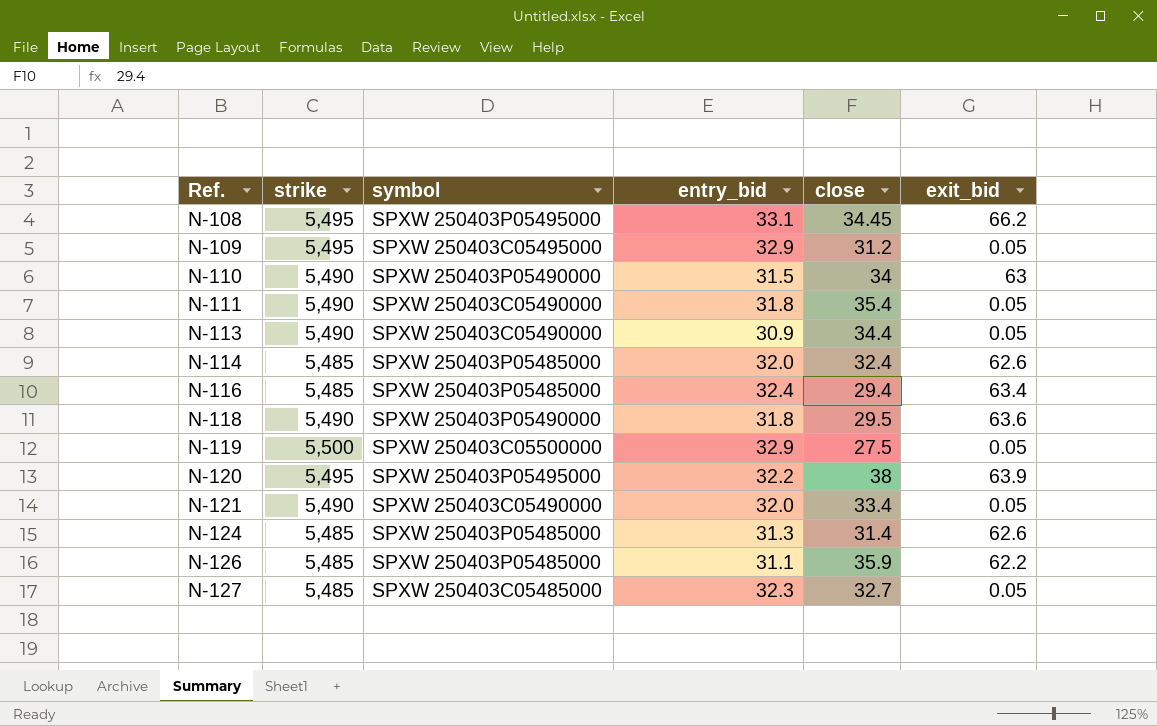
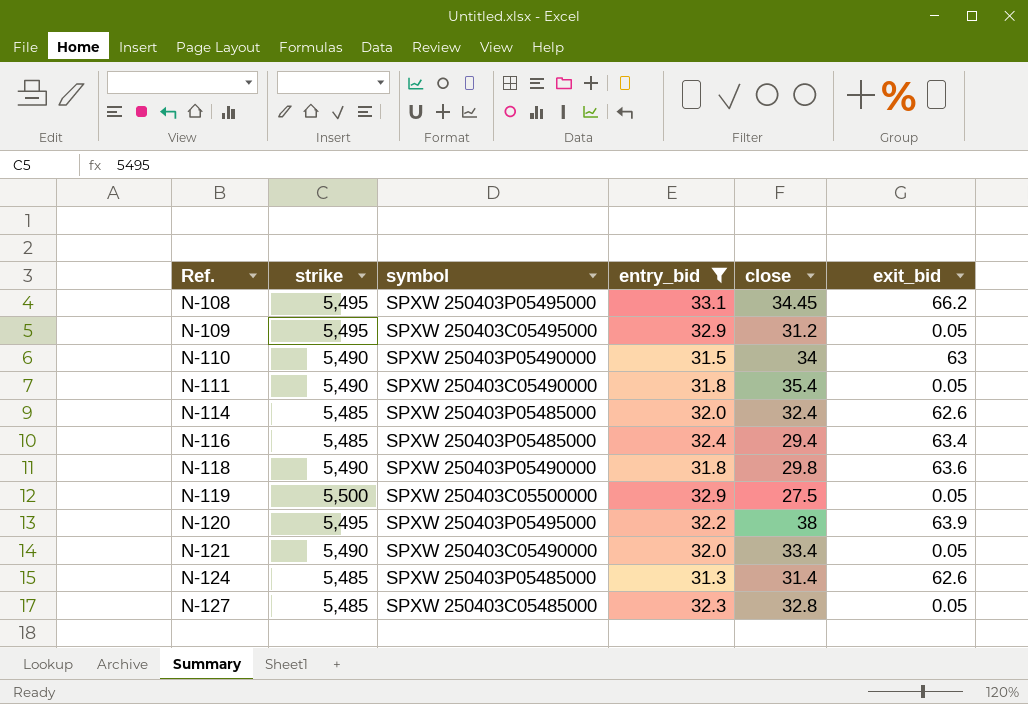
filter: none -> entry_bid >= 31.3
N-118 | close: 29.5 -> 29.8
N-127 | close: 32.7 -> 32.8

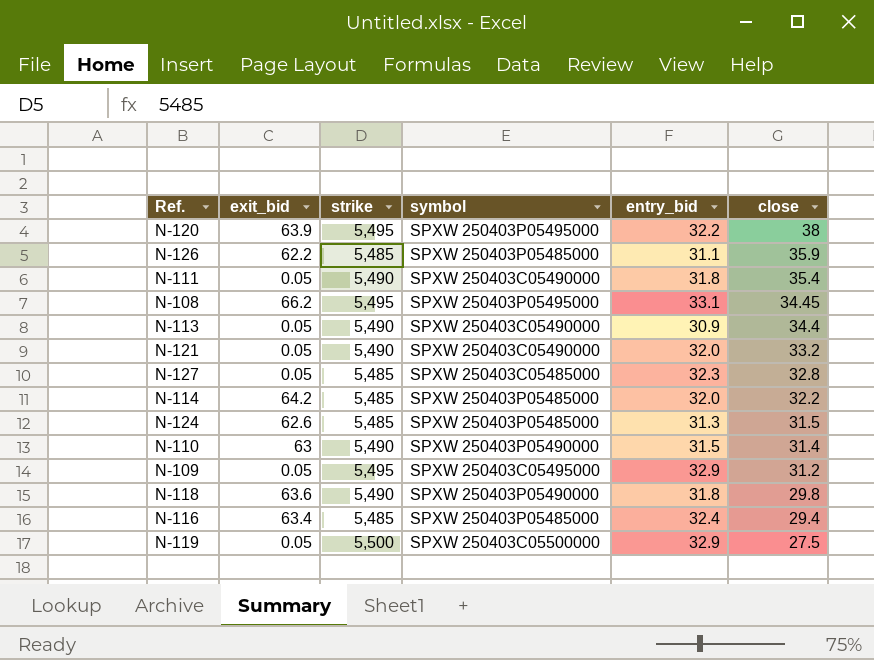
filter: entry_bid >= 31.3 -> none
row order: Ref. ascending -> close descending
column exit_bid | position: 6 -> 2
N-121 | close: 33.4 -> 33.2
N-114 | exit_bid: 62.6 -> 64.2
N-114 | close: 32.4 -> 32.2
N-124 | close: 31.4 -> 31.5
N-110 | close: 34 -> 31.4

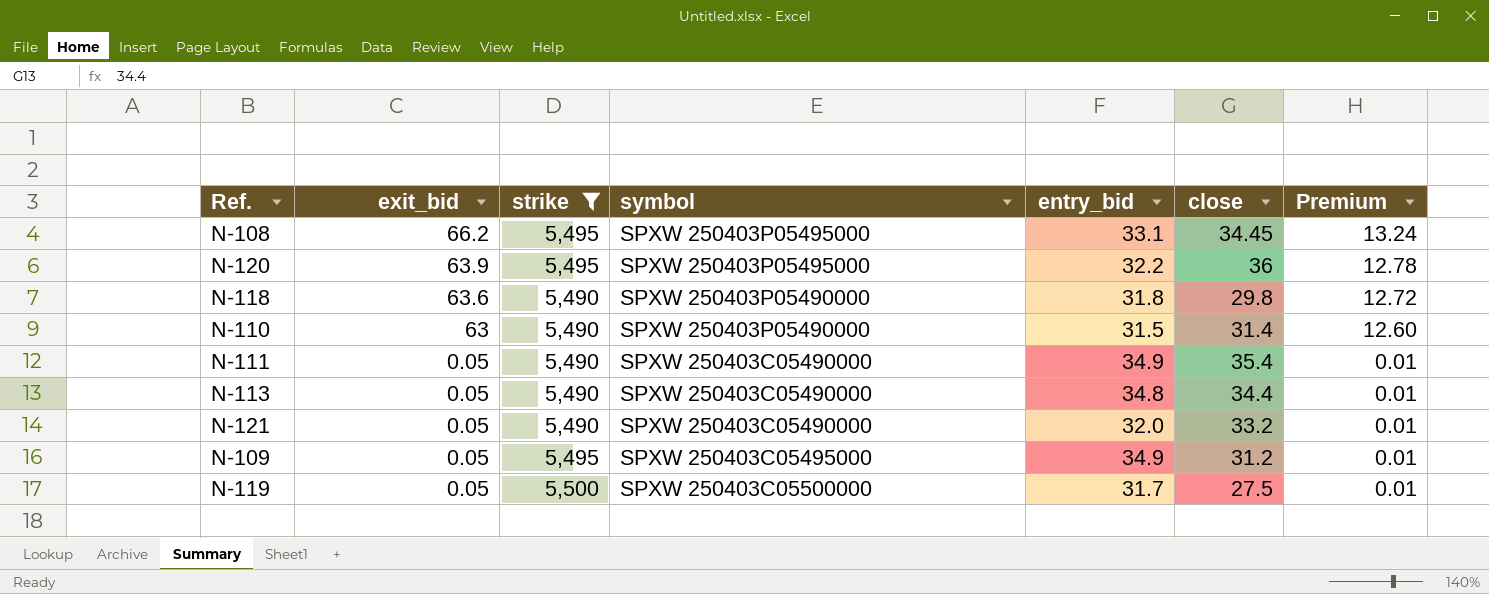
filter: none -> strike != 5,485
row order: close descending -> exit_bid descending
column Premium | formula: none -> [exit_bid] * 0.2
N-120 | close: 38 -> 36
N-111 | entry_bid: 31.8 -> 34.9
N-113 | entry_bid: 30.9 -> 34.8
N-109 | entry_bid: 32.9 -> 34.9
N-119 | entry_bid: 32.9 -> 31.7

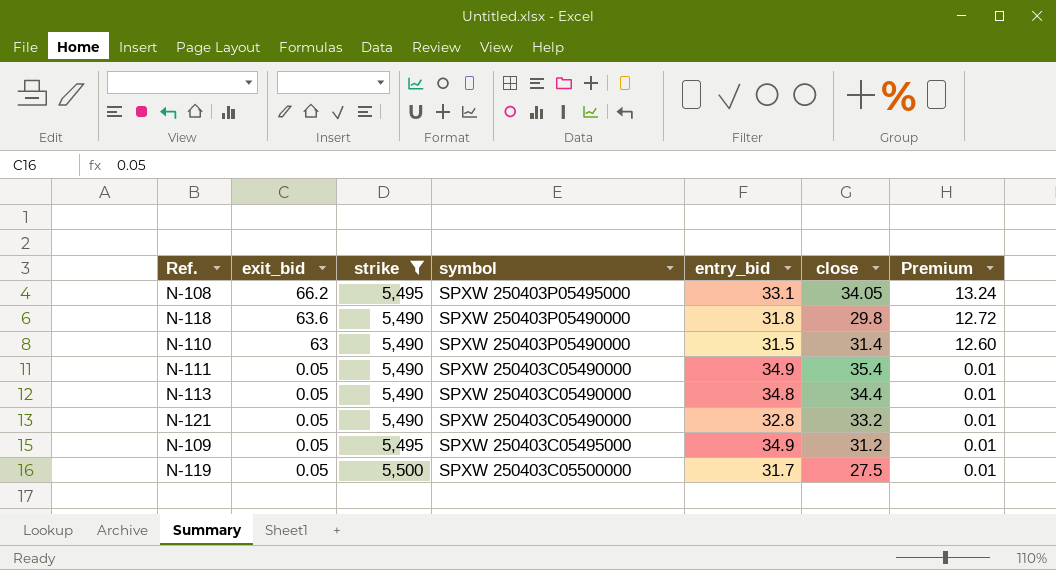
row N-120: 63.9 | 5,495 | SPXW 250403P05495000 | 32.2 | 36 | 12.78 -> none
N-108 | close: 34.45 -> 34.05
N-121 | entry_bid: 32.0 -> 32.8

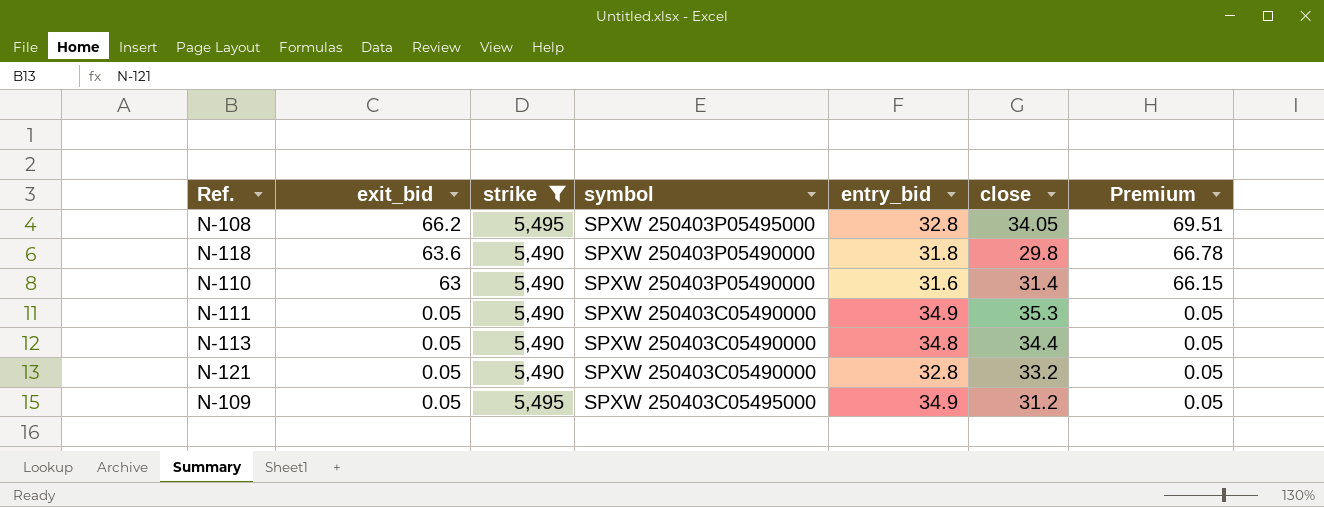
column Premium | formula: [exit_bid] * 0.2 -> [exit_bid] * 1.05
row N-119: 0.05 | 5,500 | SPXW 250403C05500000 | 31.7 | 27.5 | 0.01 -> none
N-108 | entry_bid: 33.1 -> 32.8
N-110 | entry_bid: 31.5 -> 31.6
N-111 | close: 35.4 -> 35.3

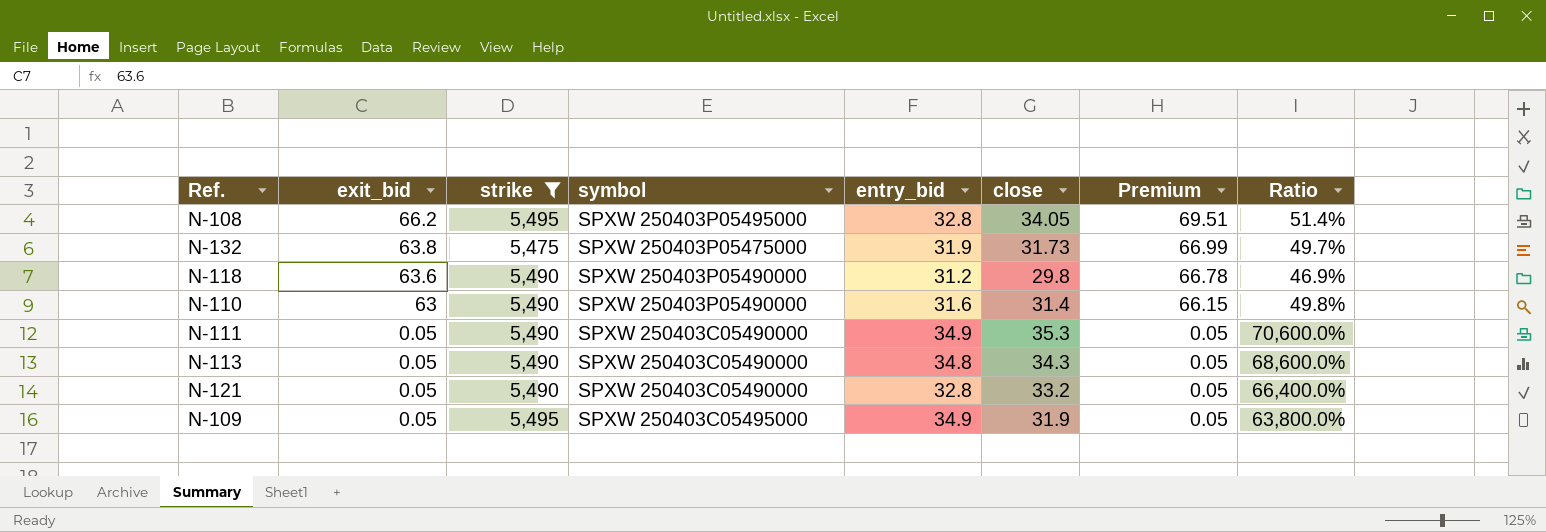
column Ratio | formula: none -> [close] / [exit_bid]
row N-132: none -> 63.8 | 5,475 | SPXW 250403P05475000 | 31.9 | 31.73 | 66.99 | 49.7%
N-118 | entry_bid: 31.8 -> 31.2
N-113 | close: 34.4 -> 34.3
N-109 | close: 31.2 -> 31.9

